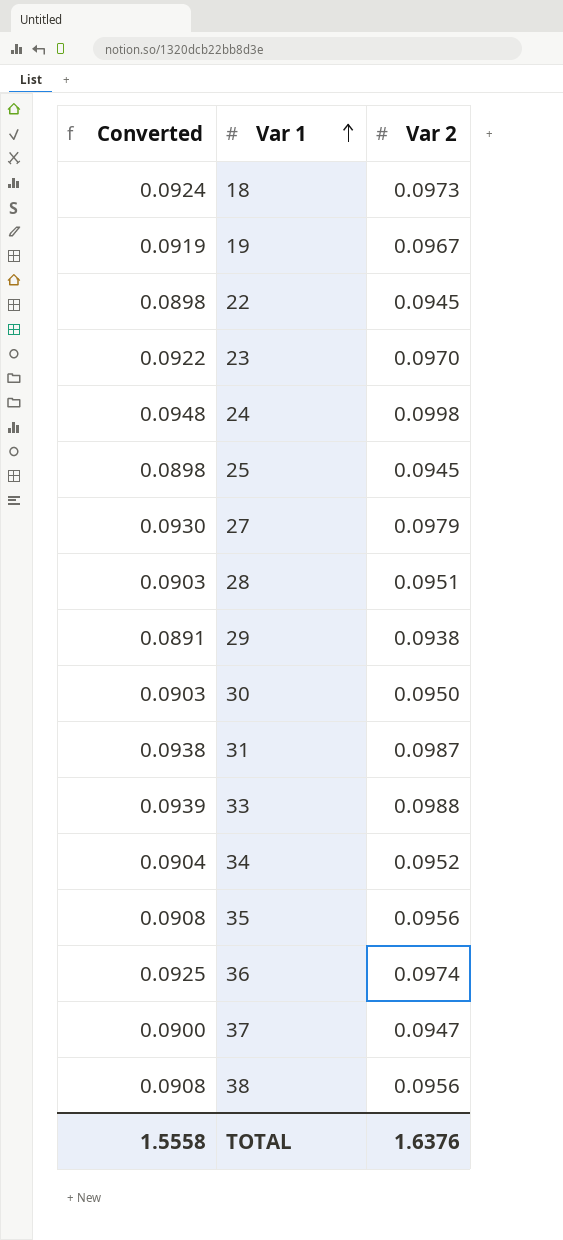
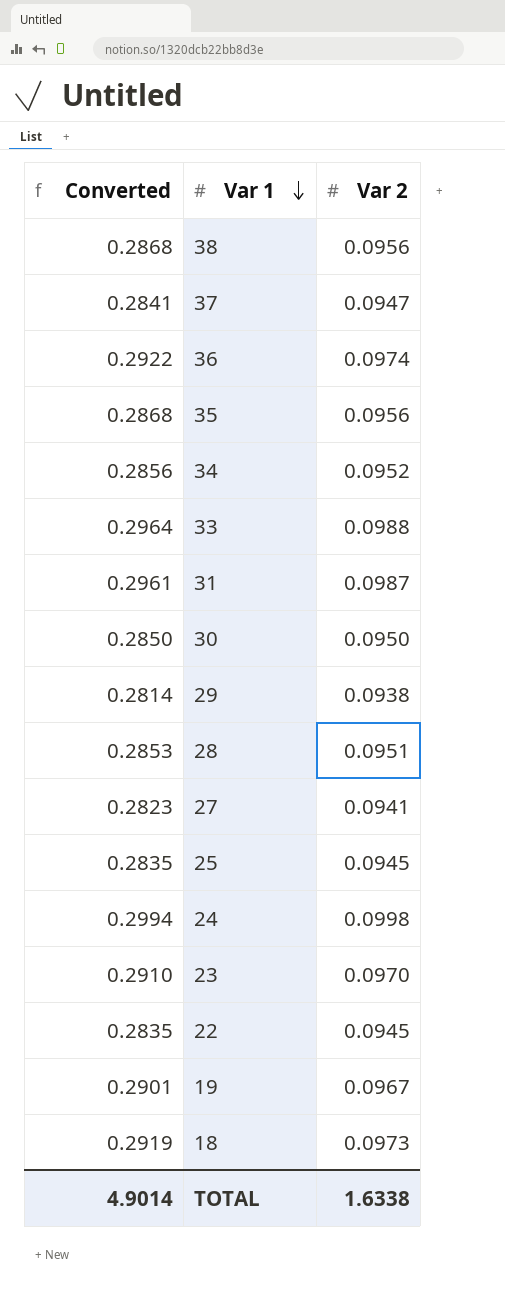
row order: Var 1 ascending -> Var 1 descending
column Converted | formula: [Var 2] * 0.95 -> [Var 2] * 3
27 | Var 2: 0.0979 -> 0.0941
TOTAL | Converted: 1.5558 -> 4.9014
TOTAL | Var 2: 1.6376 -> 1.6338

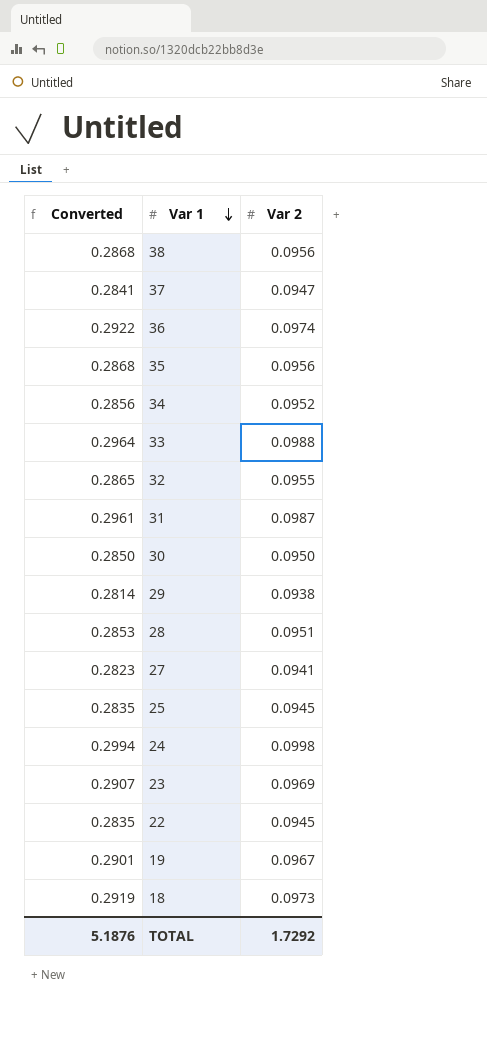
row 32: none -> 0.2865 | 0.0955
23 | Converted: 0.2910 -> 0.2907
23 | Var 2: 0.0970 -> 0.0969
TOTAL | Converted: 4.9014 -> 5.1876
TOTAL | Var 2: 1.6338 -> 1.7292

